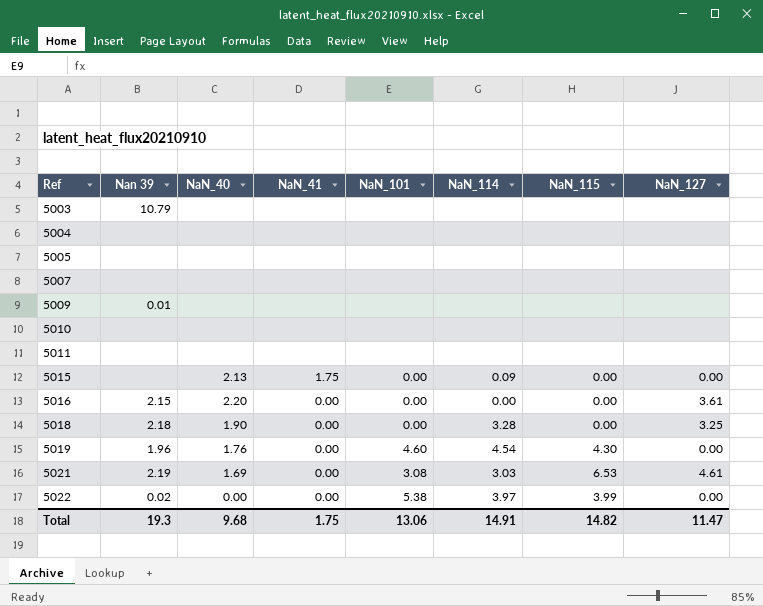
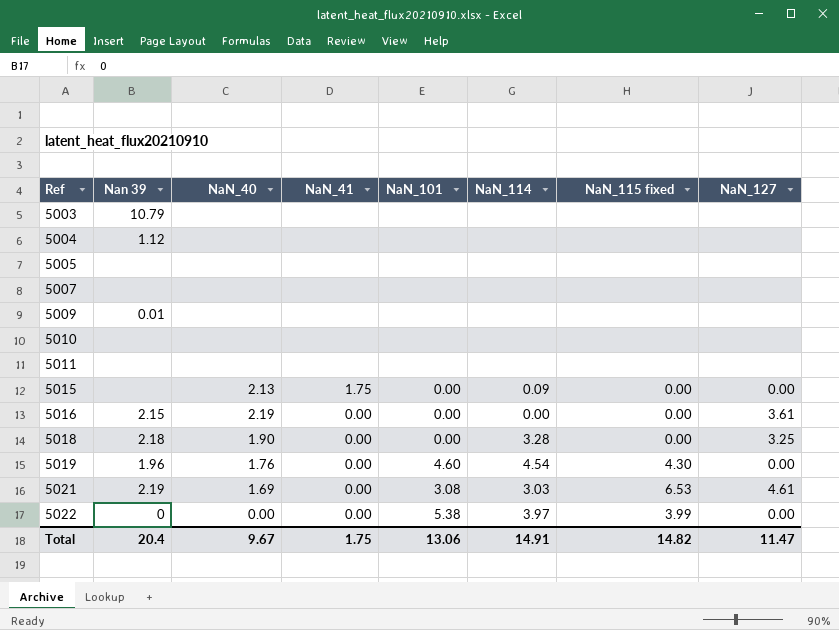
column name: NaN_115 -> NaN_115 fixed
5004 | Nan 39: none -> 1.12
5016 | NaN_40: 2.20 -> 2.19
5022 | Nan 39: 0.02 -> 0
Total | Nan 39: 19.3 -> 20.4
Total | NaN_40: 9.68 -> 9.67

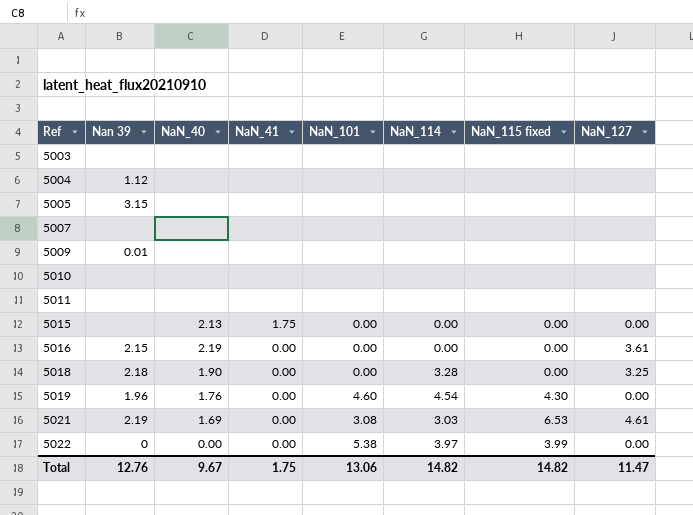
5003 | Nan 39: 10.79 -> none
5005 | Nan 39: none -> 3.15
5015 | NaN_114: 0.09 -> 0.00
Total | Nan 39: 20.4 -> 12.76
Total | NaN_114: 14.91 -> 14.82

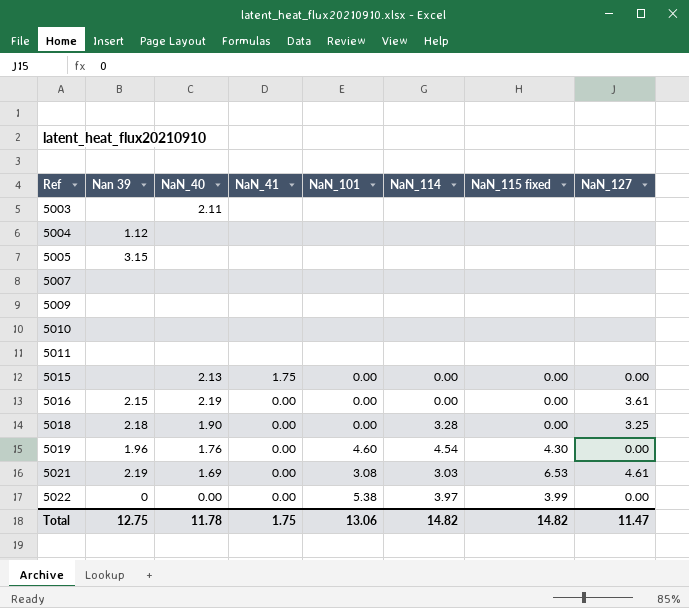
5003 | NaN_40: none -> 2.11
5009 | Nan 39: 0.01 -> none
Total | Nan 39: 12.76 -> 12.75
Total | NaN_40: 9.67 -> 11.78

